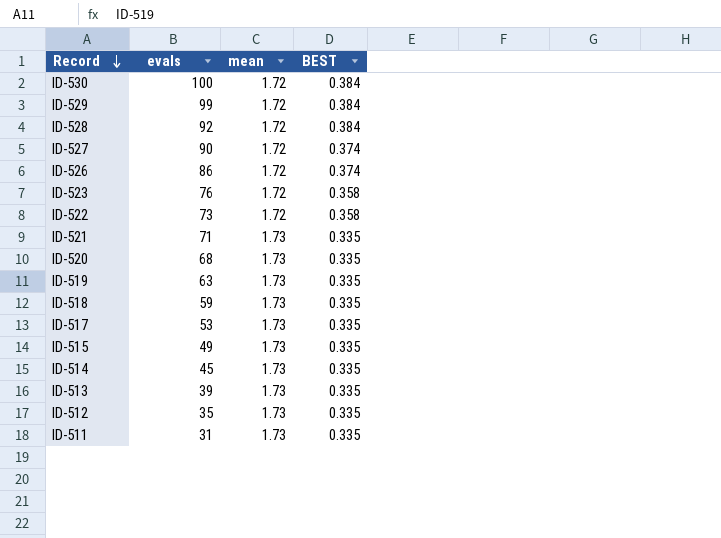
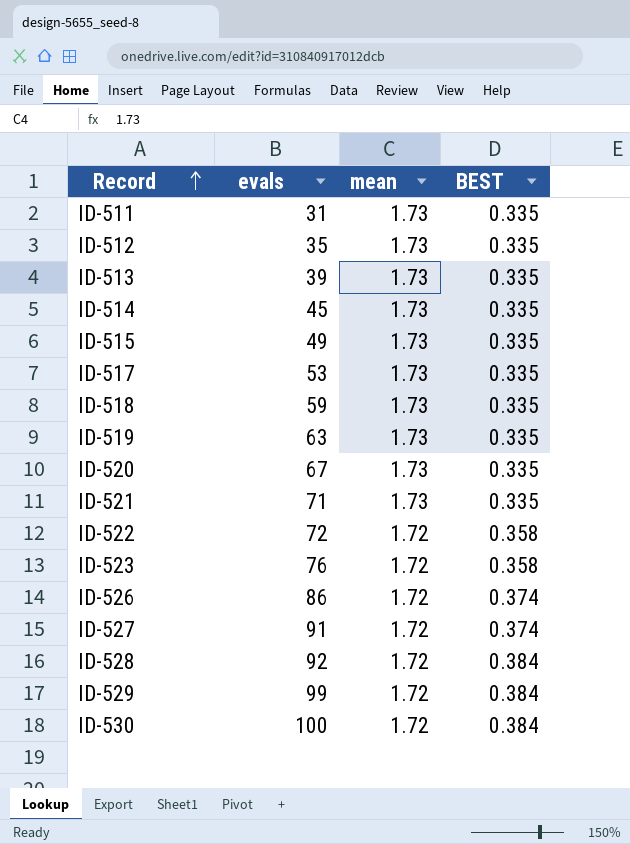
row order: Record descending -> Record ascending
ID-520 | evals: 68 -> 67
ID-522 | evals: 73 -> 72
ID-527 | evals: 90 -> 91

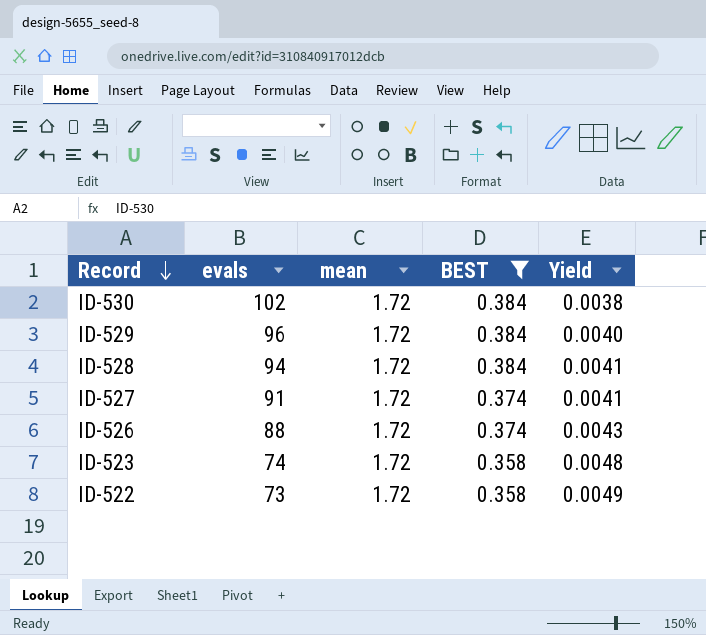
filter: none -> BEST != 0.335
row order: Record ascending -> Record descending
column Yield | formula: none -> [BEST] / [evals]
ID-530 | evals: 100 -> 102
ID-529 | evals: 99 -> 96
ID-528 | evals: 92 -> 94
ID-526 | evals: 86 -> 88
ID-523 | evals: 76 -> 74
ID-522 | evals: 72 -> 73

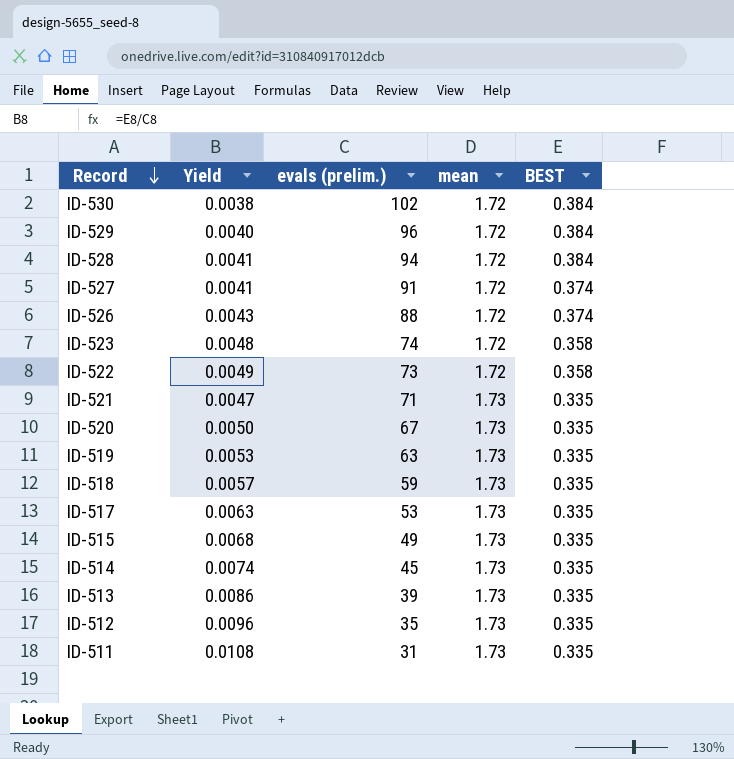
filter: BEST != 0.335 -> none
column Yield | position: 5 -> 2
column name: evals -> evals (prelim.)

